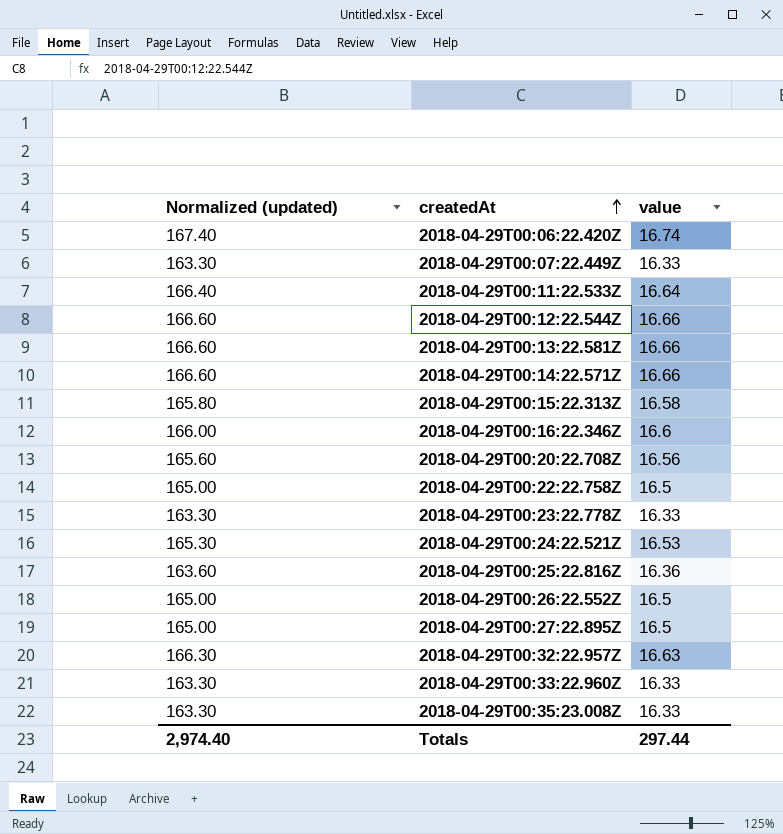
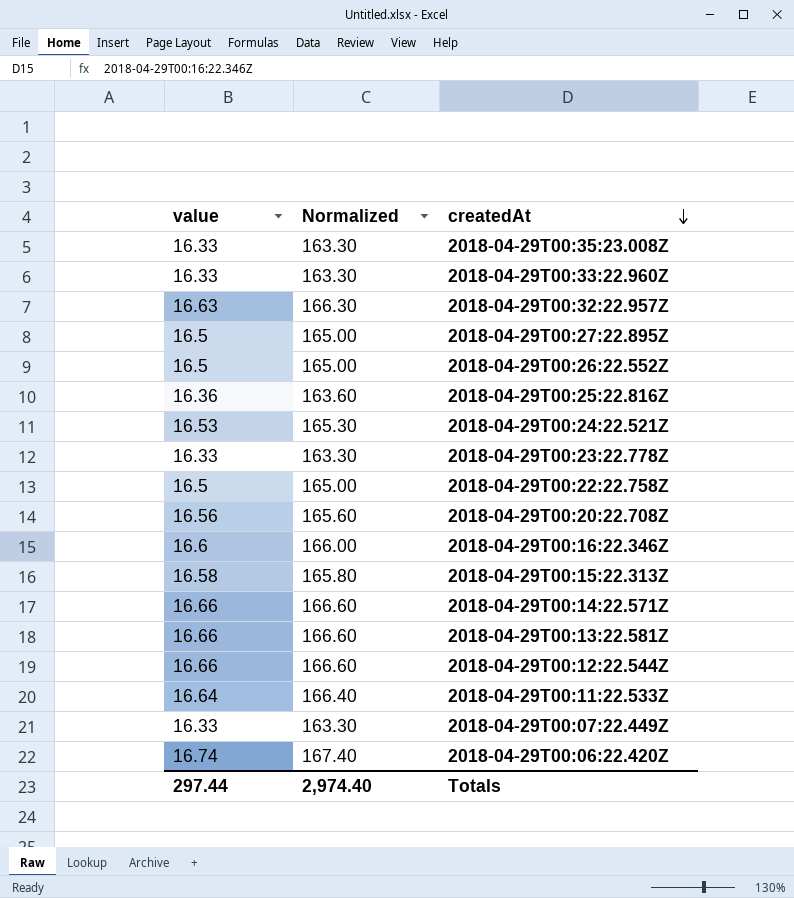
row order: createdAt ascending -> createdAt descending
column value | position: 3 -> 1
column name: Normalized (updated) -> Normalized

